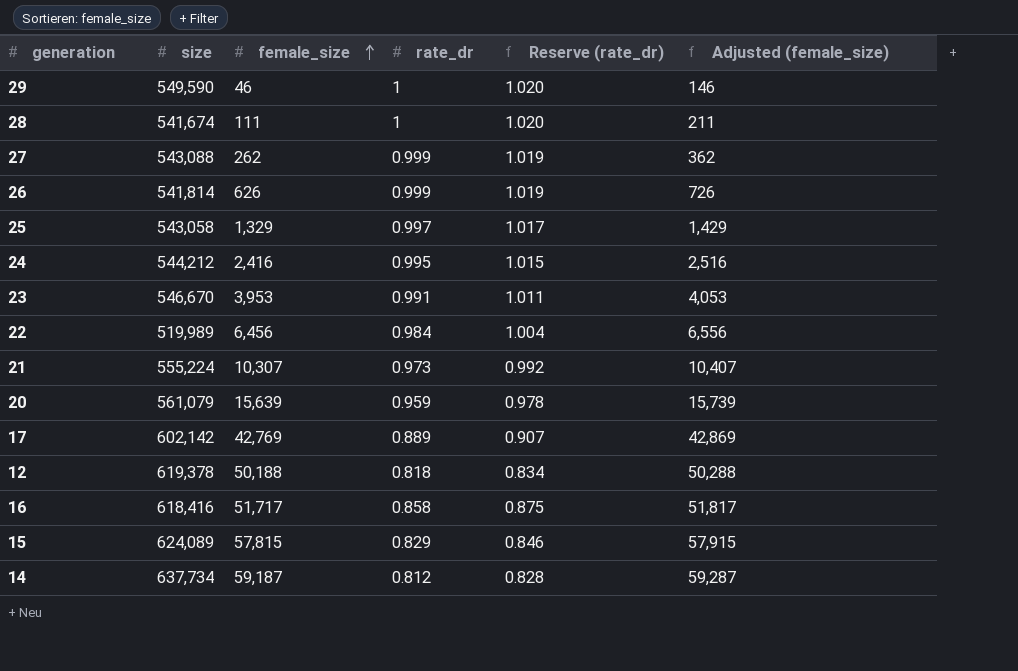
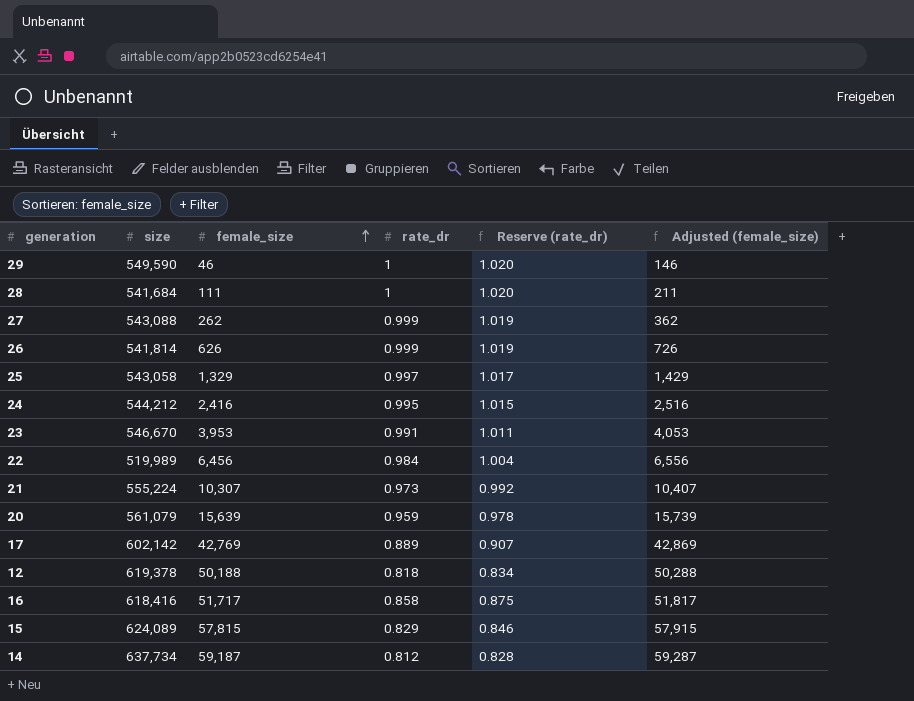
28 | size: 541,674 -> 541,684

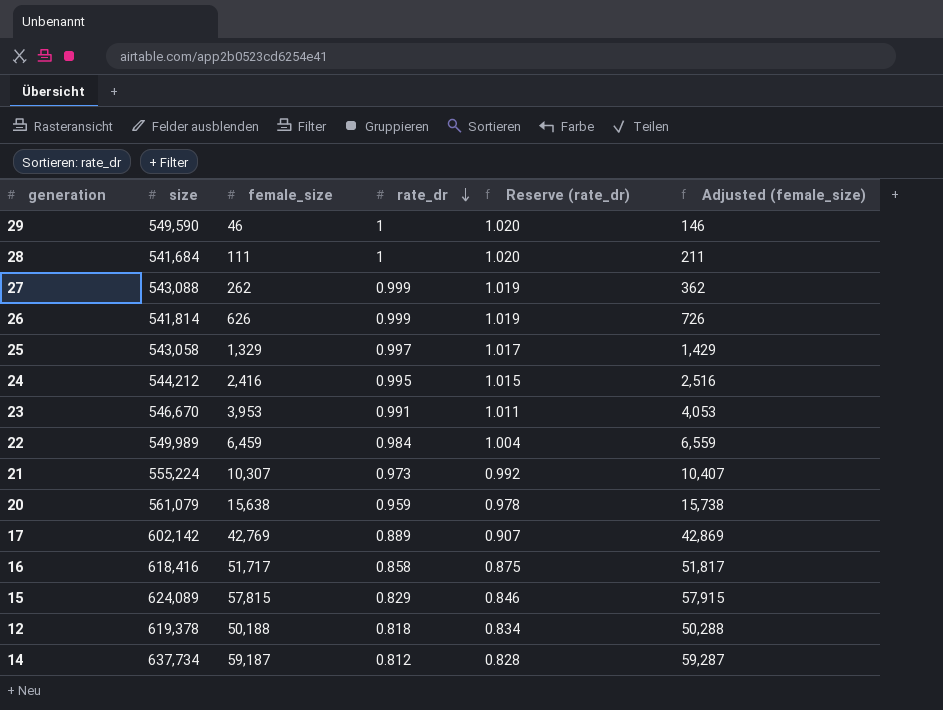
row order: female_size ascending -> rate_dr descending
22 | size: 519,989 -> 549,989
22 | female_size: 6,456 -> 6,459
22 | Adjusted (female_size): 6,556 -> 6,559
20 | female_size: 15,639 -> 15,638
20 | Adjusted (female_size): 15,739 -> 15,738

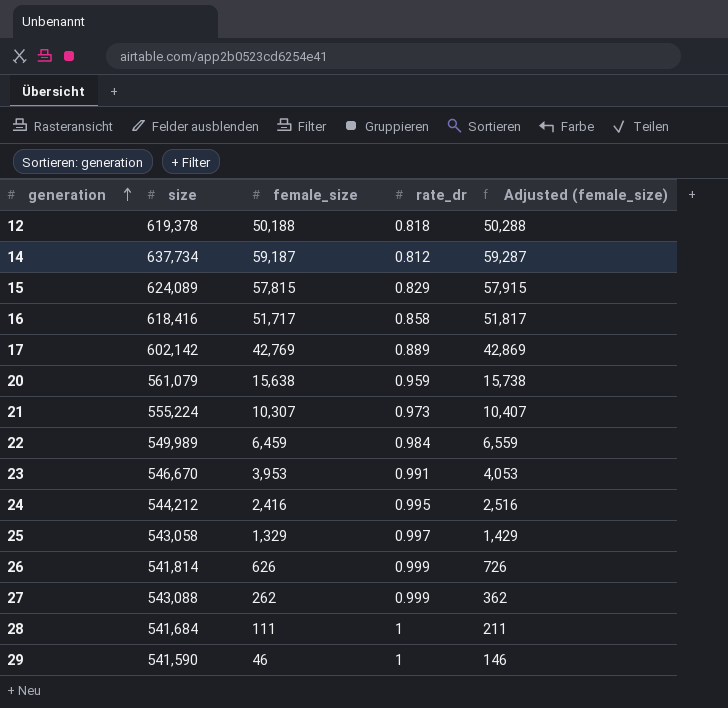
row order: rate_dr descending -> generation ascending
column Reserve (rate_dr) | formula: [rate_dr] * 1.02 -> none
29 | size: 549,590 -> 541,590

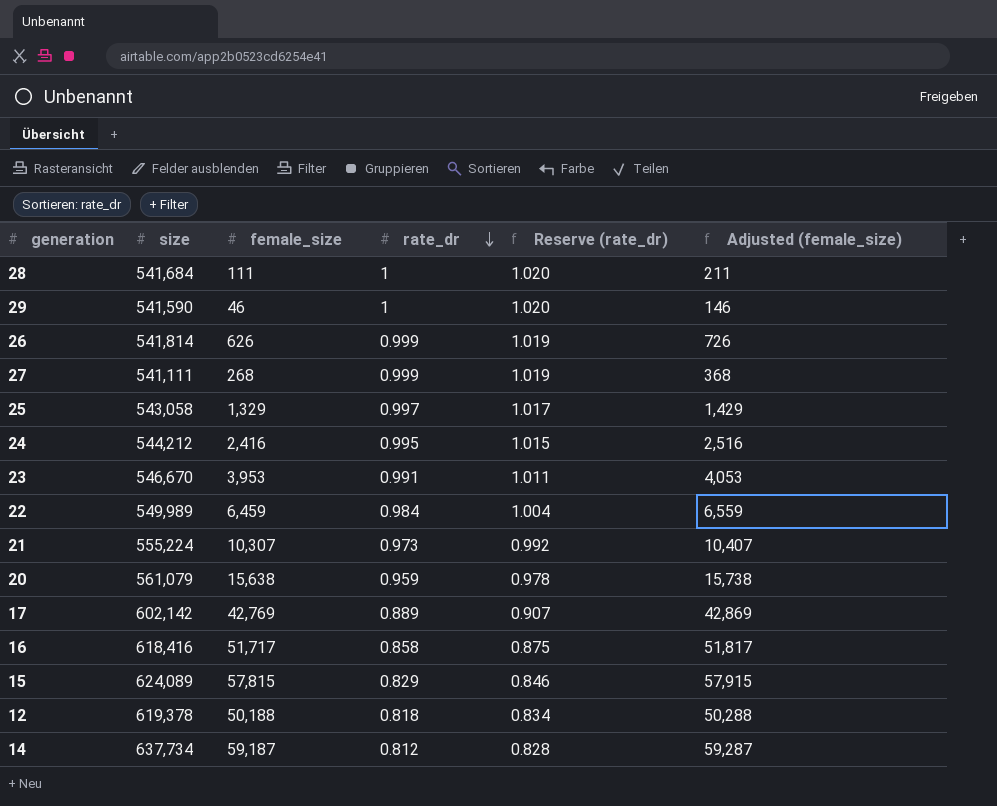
row order: generation ascending -> rate_dr descending
column Reserve (rate_dr) | formula: none -> [rate_dr] * 1.02
27 | size: 543,088 -> 541,111
27 | female_size: 262 -> 268
27 | Adjusted (female_size): 362 -> 368

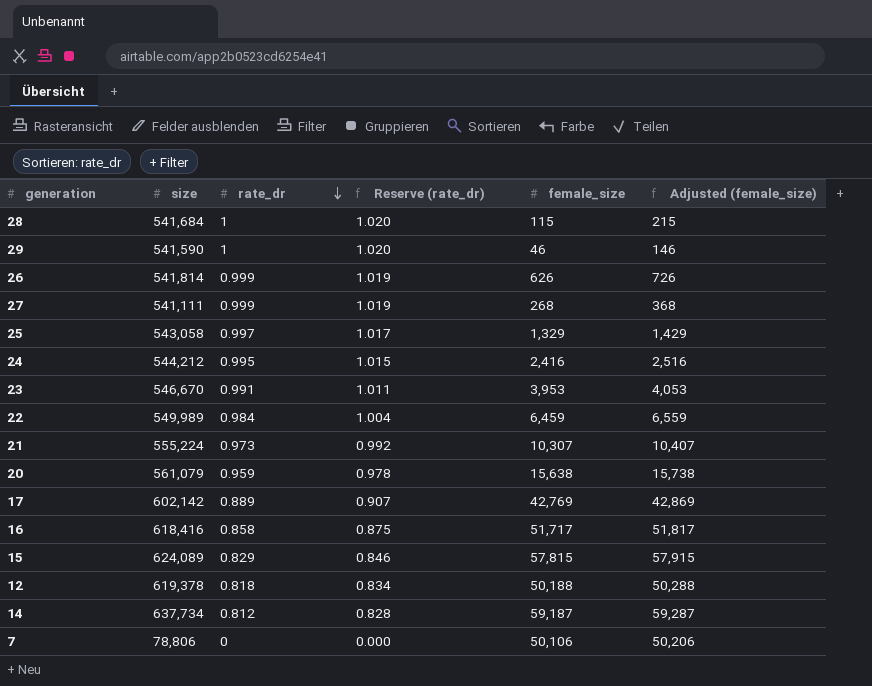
column female_size | position: 3 -> 5
28 | female_size: 111 -> 115
28 | Adjusted (female_size): 211 -> 215
row 7: none -> 78,806 | 0 | 0.000 | 50,106 | 50,206

